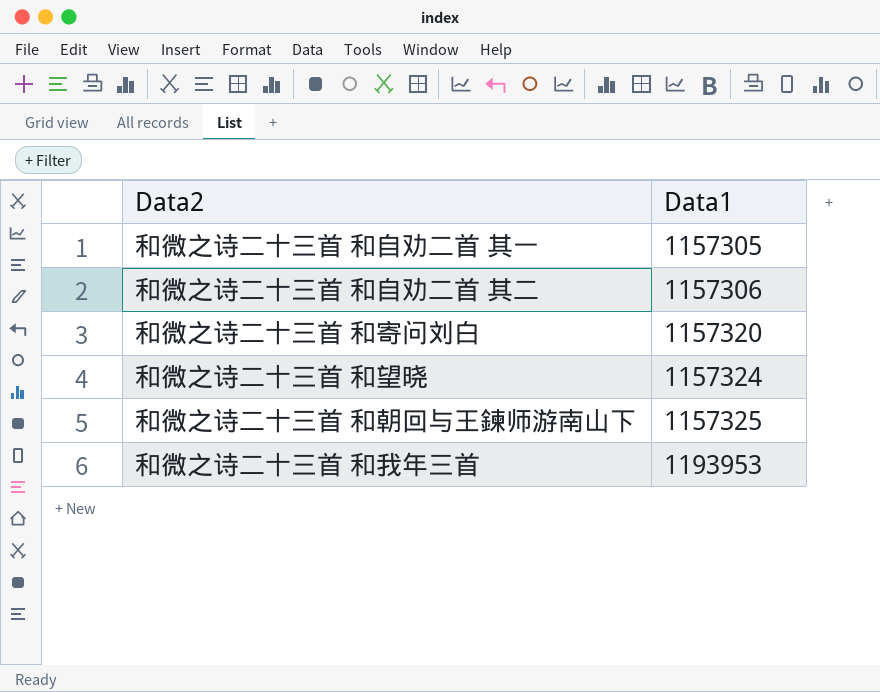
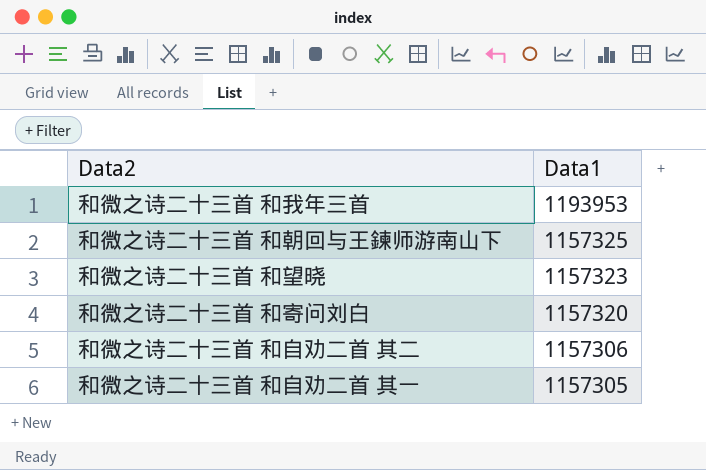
row order: Data1 ascending -> Data1 descending
和微之诗二十三首 和望晓 | Data1: 1157324 -> 1157323

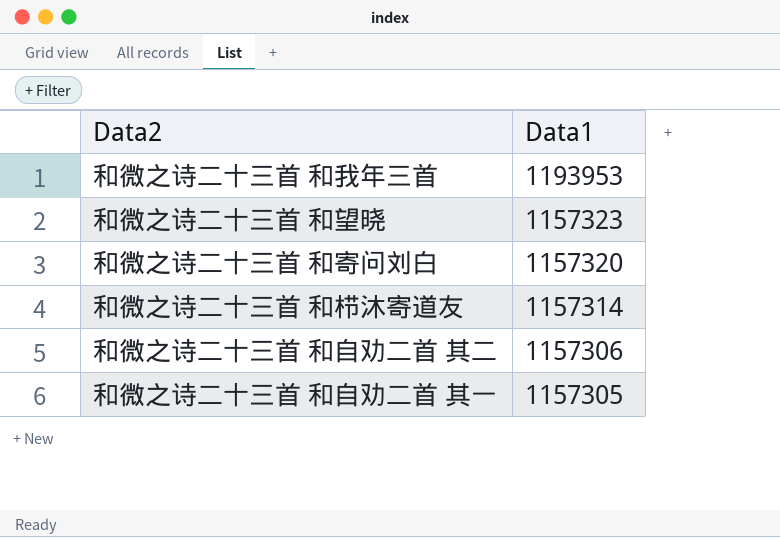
row 和微之诗二十三首 和朝回与王鍊师游南山下: 1157325 -> none
row 和微之诗二十三首 和栉沐寄道友: none -> 1157314

